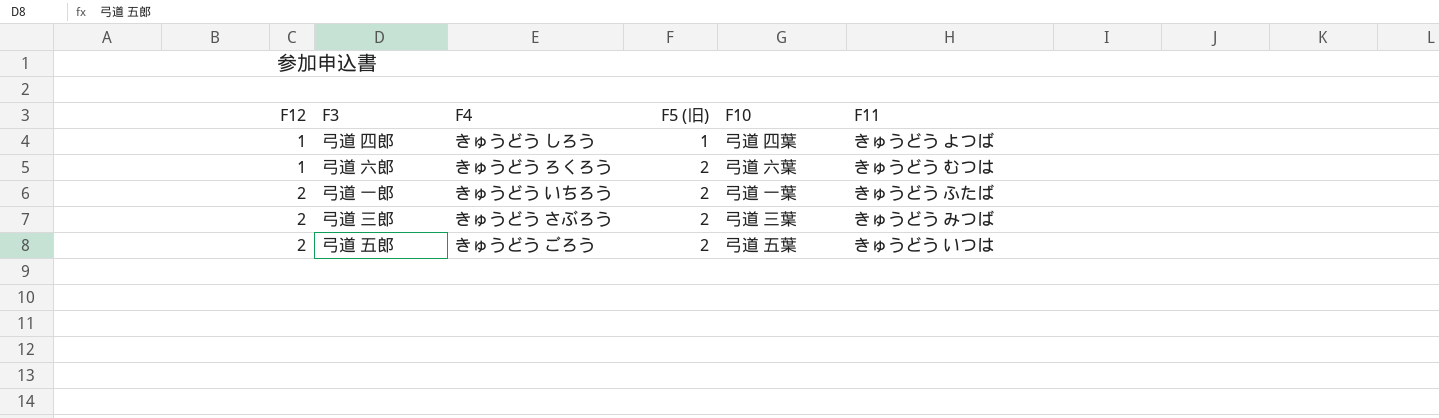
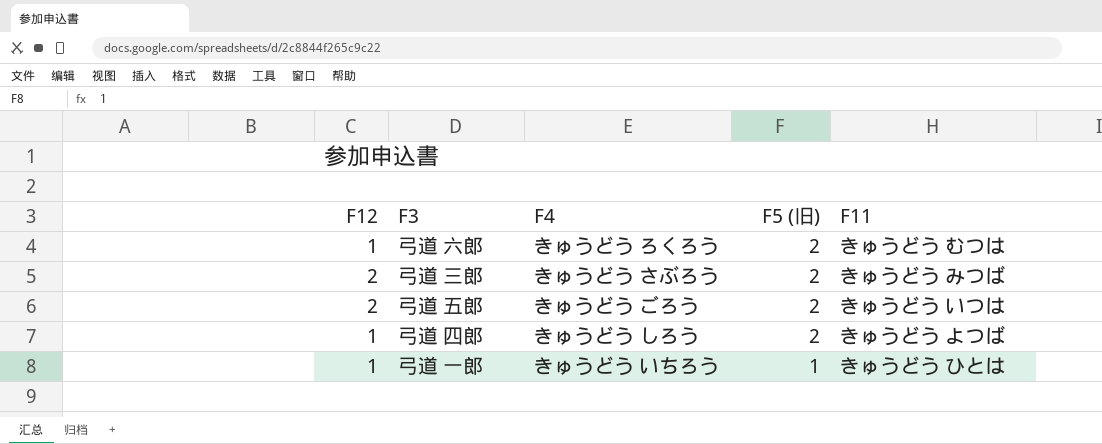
row order: F12 ascending -> F5 (旧) descending
column F10 | position: 5 -> none
弓道 四郎 | F5 (旧): 1 -> 2
弓道 一郎 | F12: 2 -> 1
弓道 一郎 | F5 (旧): 2 -> 1
弓道 一郎 | F11: きゅうどう ふたば -> きゅうどう ひとは

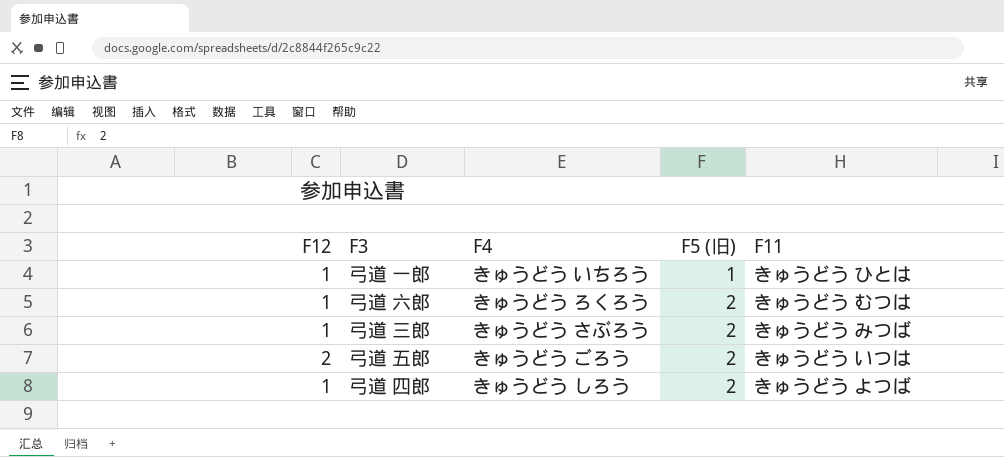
row order: F5 (旧) descending -> F5 (旧) ascending
弓道 三郎 | F12: 2 -> 1

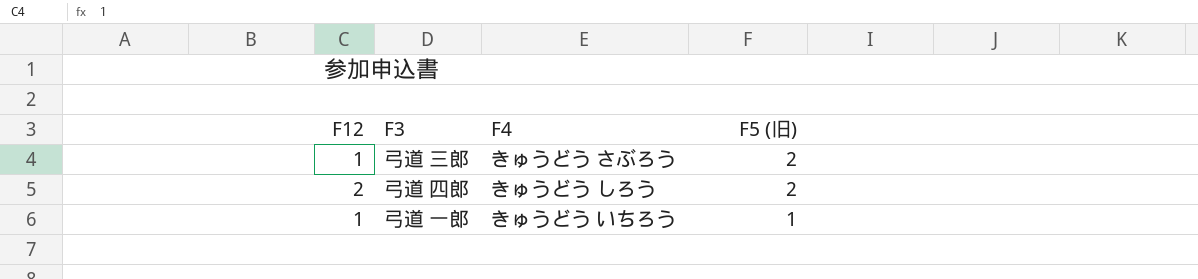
row order: F5 (旧) ascending -> F5 (旧) descending
column F11 | position: 5 -> none
row 弓道 六郎: 1 | きゅうどう ろくろう | 2 | きゅうどう むつは -> none
row 弓道 五郎: 2 | きゅうどう ごろう | 2 | きゅうどう いつは -> none
弓道 四郎 | F12: 1 -> 2

